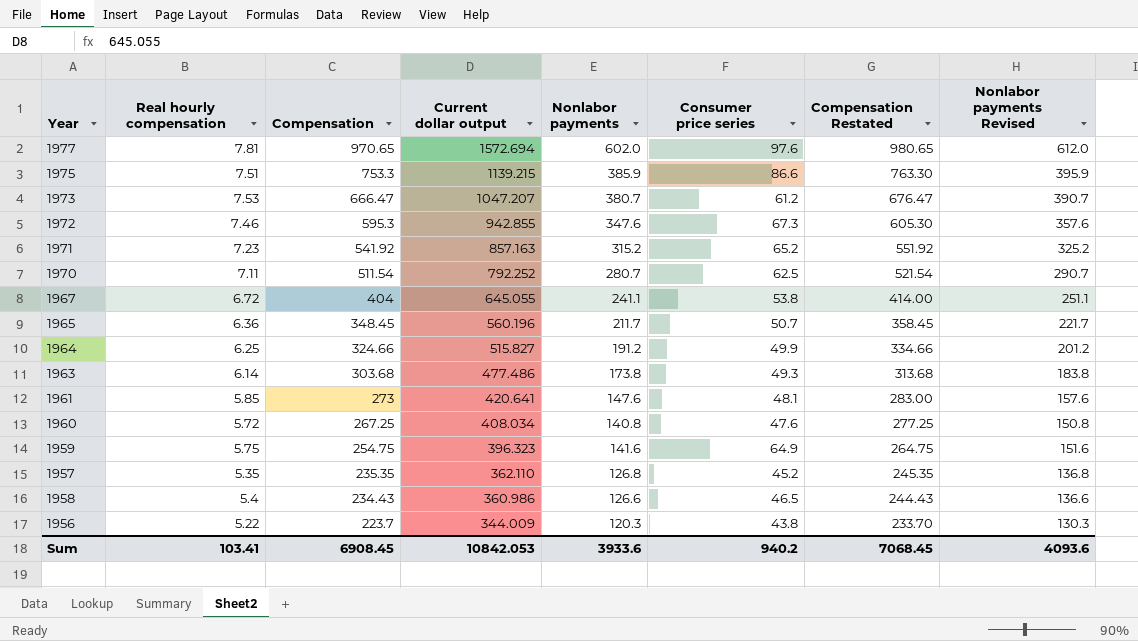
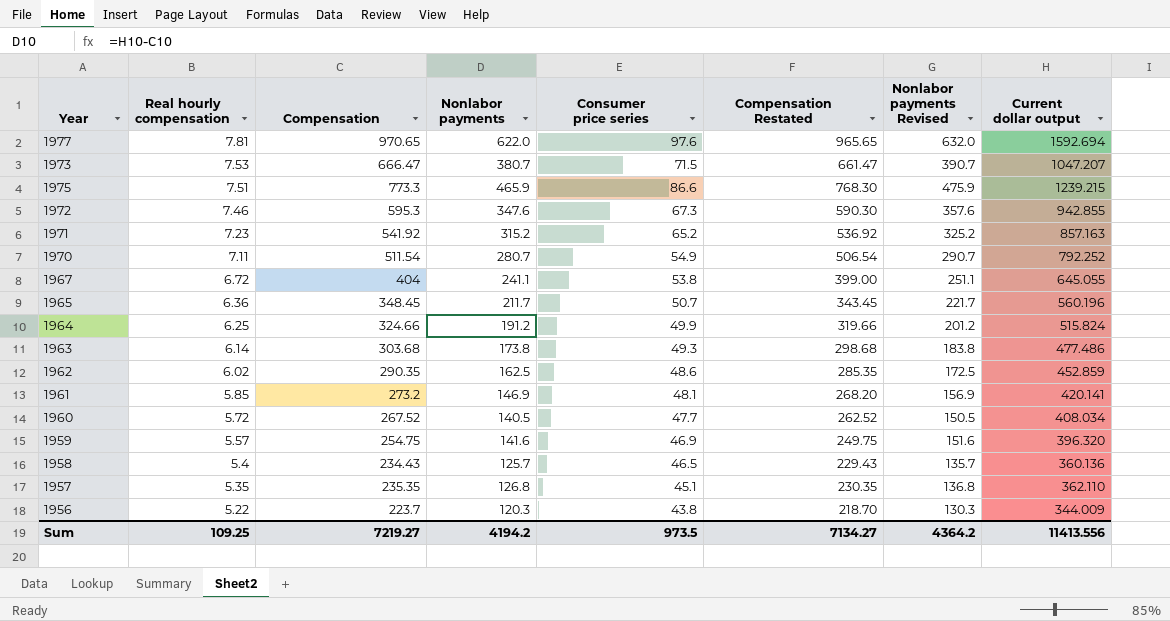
row order: Compensation descending -> Real hourly compensation descending
column Compensation Restated | formula: [Compensation] + 10 -> [Compensation] - 5
column Current dollar output | position: 4 -> 8
1977 | Nonlabor payments: 602.0 -> 622.0
1977 | Nonlabor payments Revised: 612.0 -> 632.0
1977 | Current dollar output: 1572.694 -> 1592.694
1973 | Consumer price series: 61.2 -> 71.5
1975 | Compensation: 753.3 -> 773.3
1975 | Nonlabor payments: 385.9 -> 465.9
1975 | Nonlabor payments Revised: 395.9 -> 475.9
1975 | Current dollar output: 1139.215 -> 1239.215
1970 | Consumer price series: 62.5 -> 54.9
1964 | Current dollar output: 515.827 -> 515.824
row 1962: none -> 6.02 | 290.35 | 162.5 | 48.6 | 285.35 | 172.5 | 452.859
1961 | Compensation: 273 -> 273.2
1961 | Nonlabor payments: 147.6 -> 146.9
1961 | Nonlabor payments Revised: 157.6 -> 156.9
1961 | Current dollar output: 420.641 -> 420.141
1960 | Compensation: 267.25 -> 267.52
1960 | Nonlabor payments: 140.8 -> 140.5
1960 | Consumer price series: 47.6 -> 47.7
1960 | Nonlabor payments Revised: 150.8 -> 150.5
1959 | Real hourly compensation: 5.75 -> 5.57
1959 | Consumer price series: 64.9 -> 46.9
1959 | Current dollar output: 396.323 -> 396.320
1958 | Nonlabor payments: 126.6 -> 125.7
1958 | Nonlabor payments Revised: 136.6 -> 135.7
1958 | Current dollar output: 360.986 -> 360.136
1957 | Consumer price series: 45.2 -> 45.1
Sum | Real hourly compensation: 103.41 -> 109.25
Sum | Compensation: 6908.45 -> 7219.27
Sum | Nonlabor payments: 3933.6 -> 4194.2
Sum | Consumer price series: 940.2 -> 973.5
Sum | Compensation Restated: 7068.45 -> 7134.27
Sum | Nonlabor payments Revised: 4093.6 -> 4364.2
Sum | Current dollar output: 10842.053 -> 11413.556

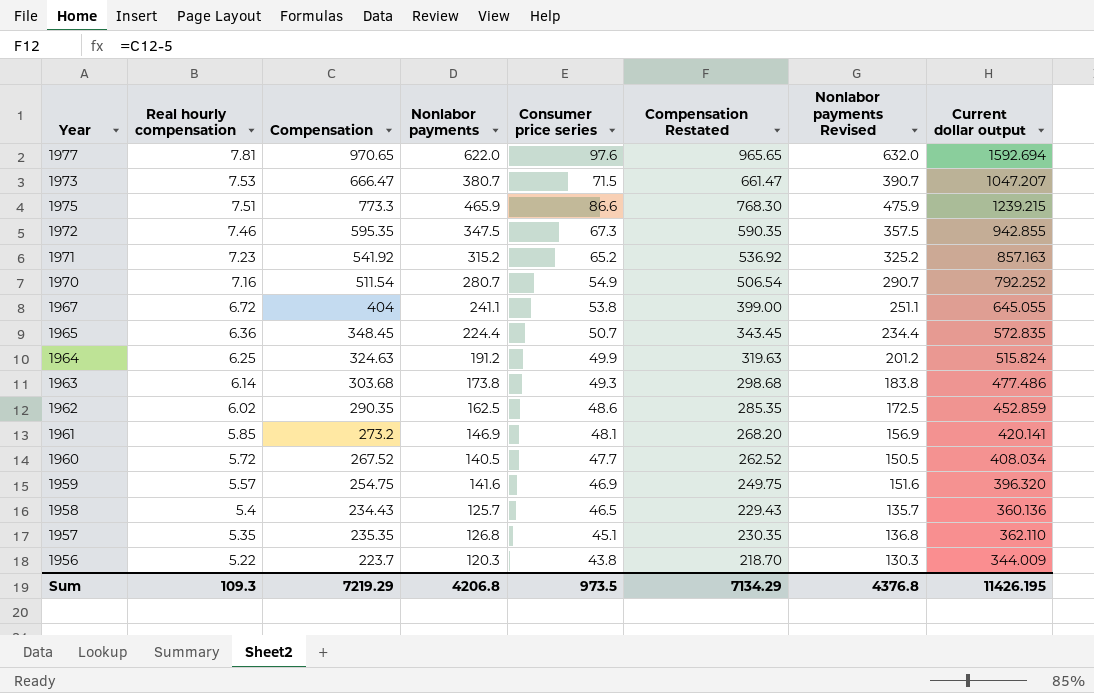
1972 | Compensation: 595.3 -> 595.35
1972 | Nonlabor payments: 347.6 -> 347.5
1972 | Compensation Restated: 590.30 -> 590.35
1972 | Nonlabor payments Revised: 357.6 -> 357.5
1970 | Real hourly compensation: 7.11 -> 7.16
1965 | Nonlabor payments: 211.7 -> 224.4
1965 | Nonlabor payments Revised: 221.7 -> 234.4
1965 | Current dollar output: 560.196 -> 572.835
1964 | Compensation: 324.66 -> 324.63
1964 | Compensation Restated: 319.66 -> 319.63
Sum | Real hourly compensation: 109.25 -> 109.3
Sum | Compensation: 7219.27 -> 7219.29
Sum | Nonlabor payments: 4194.2 -> 4206.8
Sum | Compensation Restated: 7134.27 -> 7134.29
Sum | Nonlabor payments Revised: 4364.2 -> 4376.8
Sum | Current dollar output: 11413.556 -> 11426.195

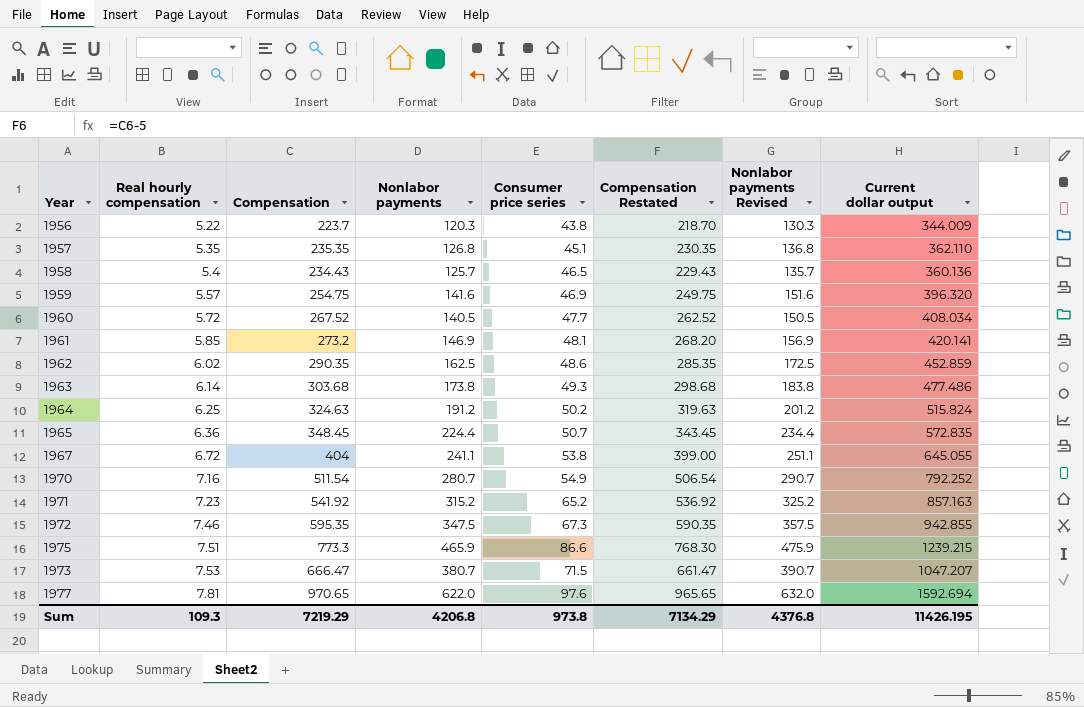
row order: Real hourly compensation descending -> Real hourly compensation ascending
1964 | Consumer price series: 49.9 -> 50.2
Sum | Consumer price series: 973.5 -> 973.8

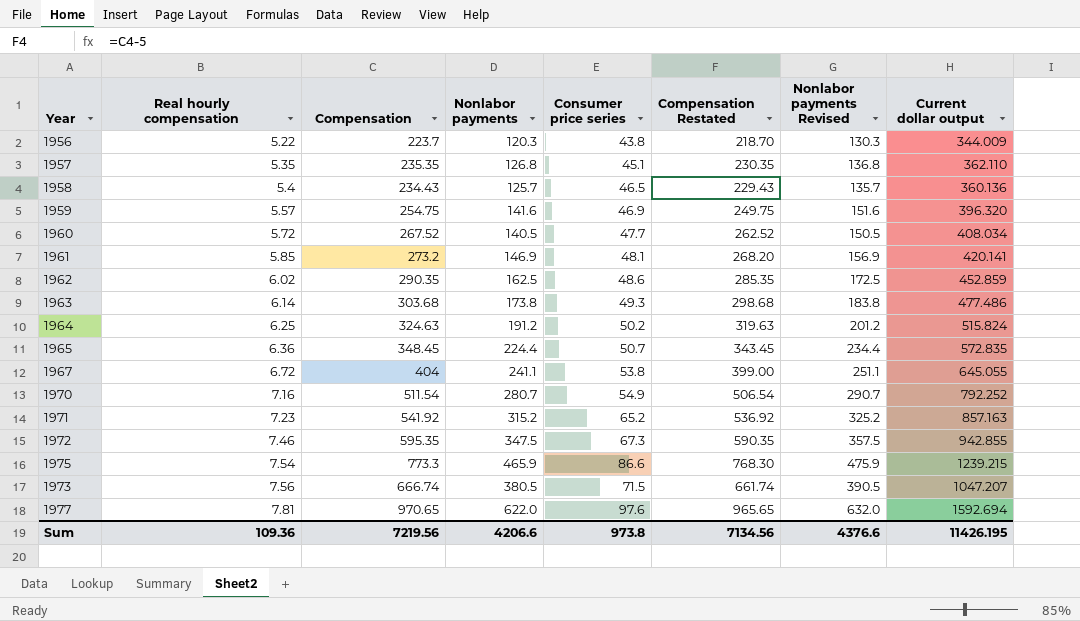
1975 | Real hourly compensation: 7.51 -> 7.54
1973 | Real hourly compensation: 7.53 -> 7.56
1973 | Compensation: 666.47 -> 666.74
1973 | Nonlabor payments: 380.7 -> 380.5
1973 | Compensation Restated: 661.47 -> 661.74
1973 | Nonlabor payments Revised: 390.7 -> 390.5
Sum | Real hourly compensation: 109.3 -> 109.36
Sum | Compensation: 7219.29 -> 7219.56
Sum | Nonlabor payments: 4206.8 -> 4206.6
Sum | Compensation Restated: 7134.29 -> 7134.56
Sum | Nonlabor payments Revised: 4376.8 -> 4376.6

